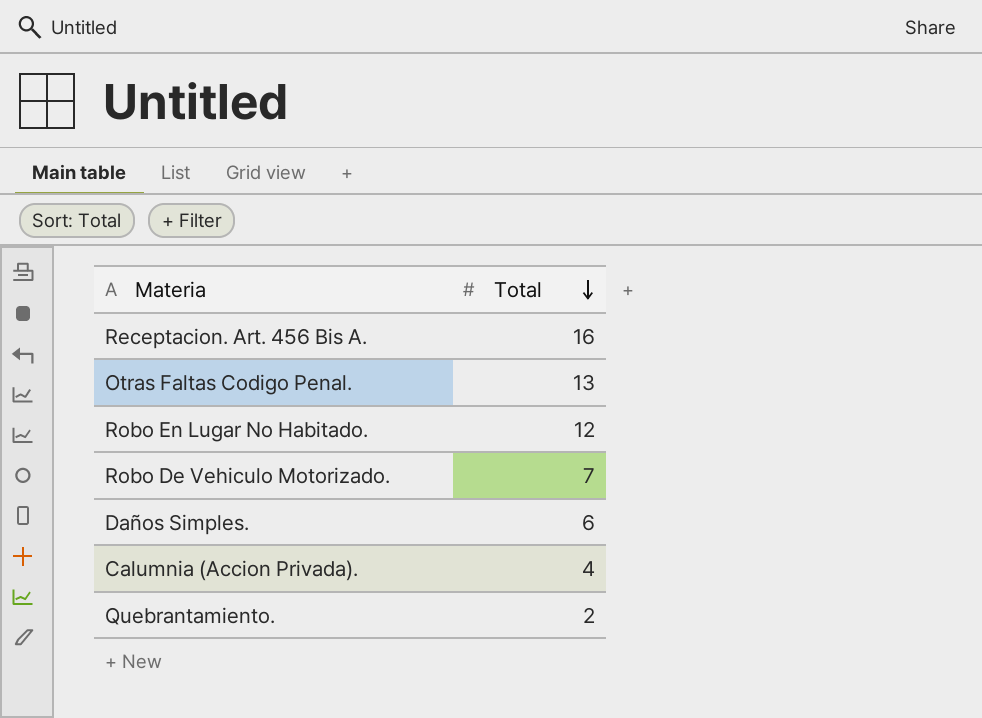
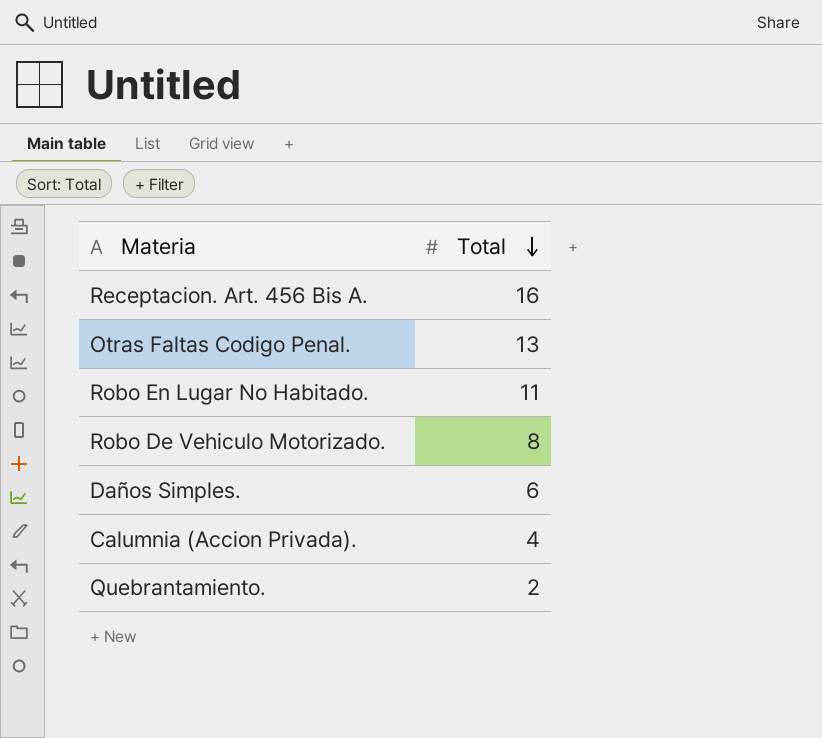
Robo En Lugar No Habitado. | Total: 12 -> 11
Robo De Vehiculo Motorizado. | Total: 7 -> 8

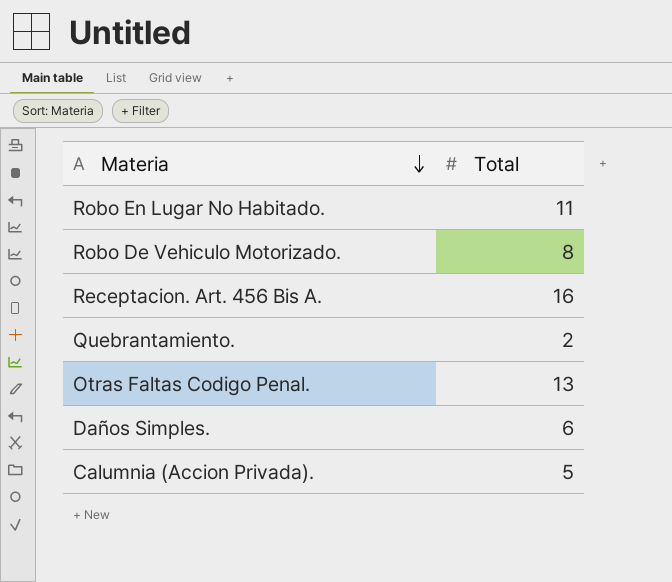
row order: Total descending -> Materia descending
Calumnia (Accion Privada). | Total: 4 -> 5

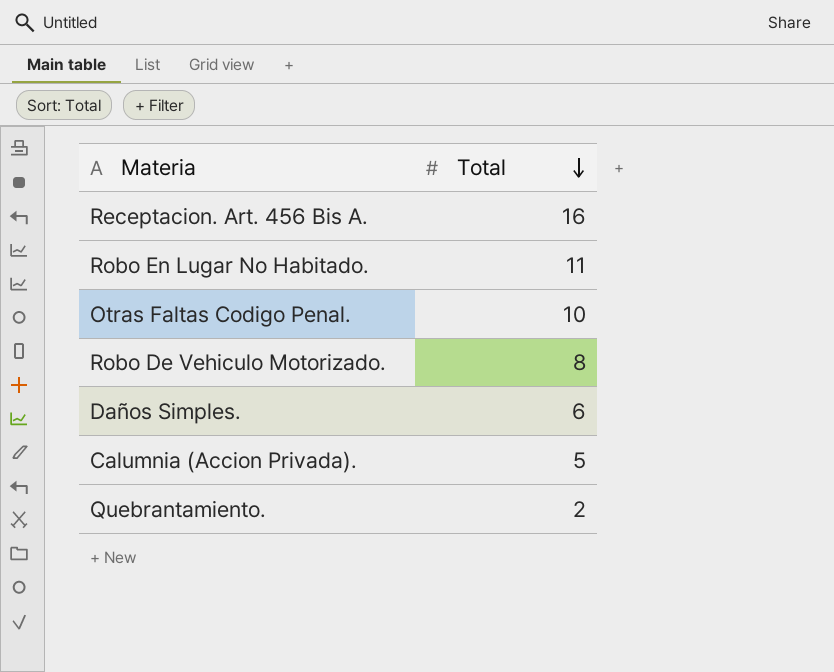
row order: Materia descending -> Total descending
Otras Faltas Codigo Penal. | Total: 13 -> 10

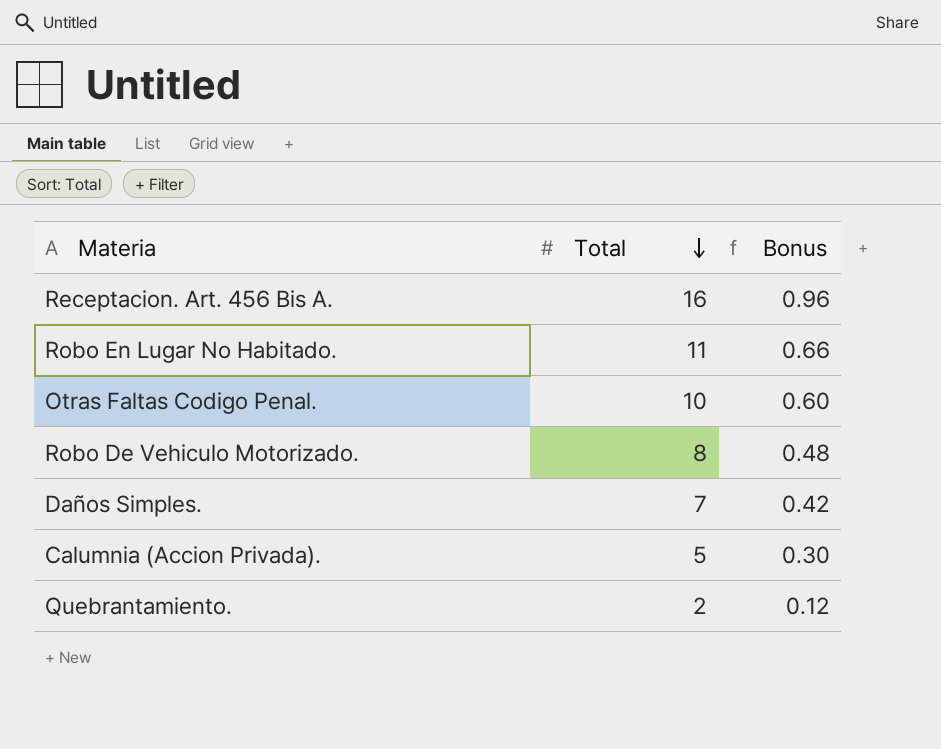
column Bonus | formula: none -> [Total] * 0.06
Daños Simples. | Total: 6 -> 7

